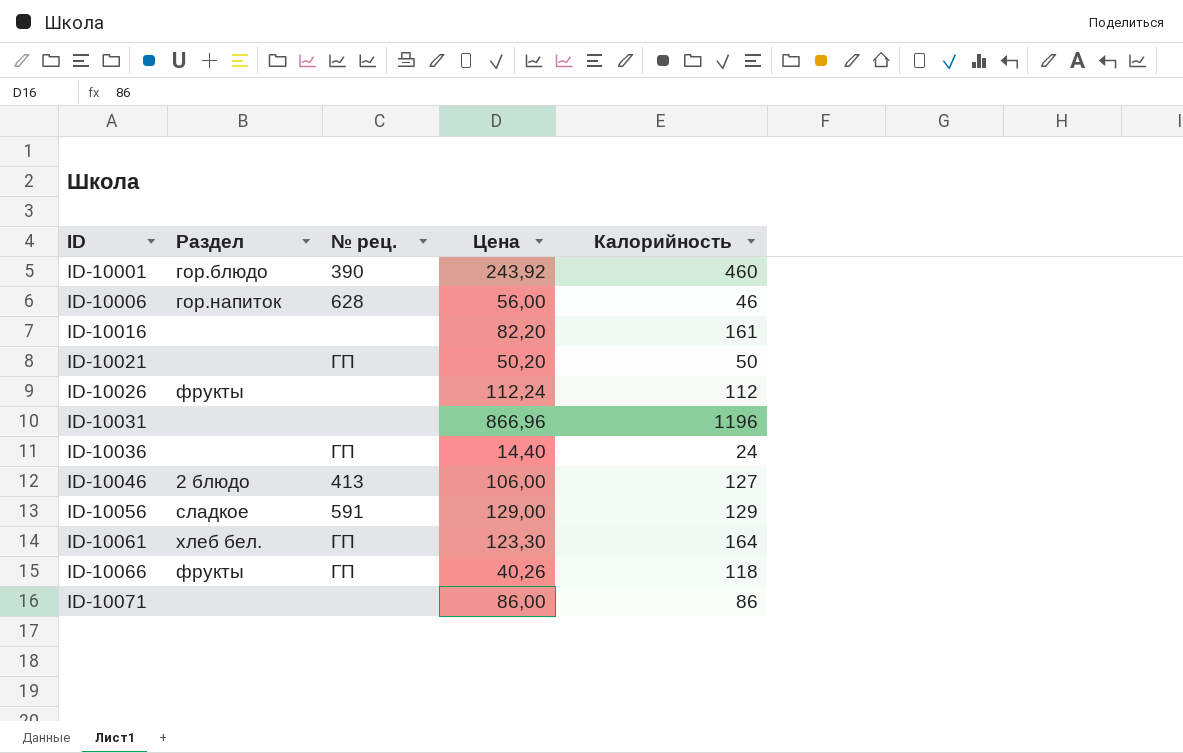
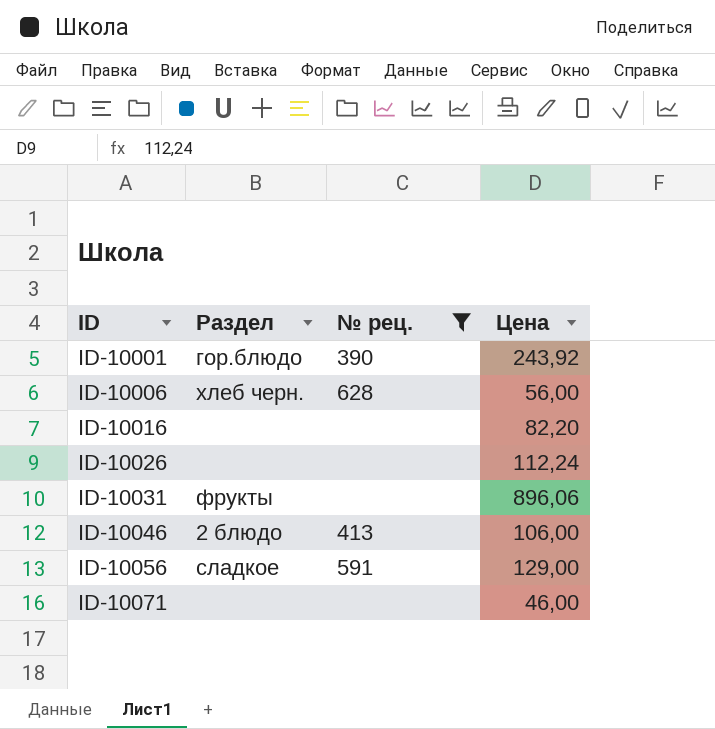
filter: none -> № рец. != ГП
column Калорийность | position: 5 -> none
ID-10006 | Раздел: гор.напиток -> хлеб черн.
ID-10026 | Раздел: фрукты -> none
ID-10031 | Раздел: none -> фрукты
ID-10031 | Цена: 866,96 -> 896,06
ID-10071 | Цена: 86,00 -> 46,00

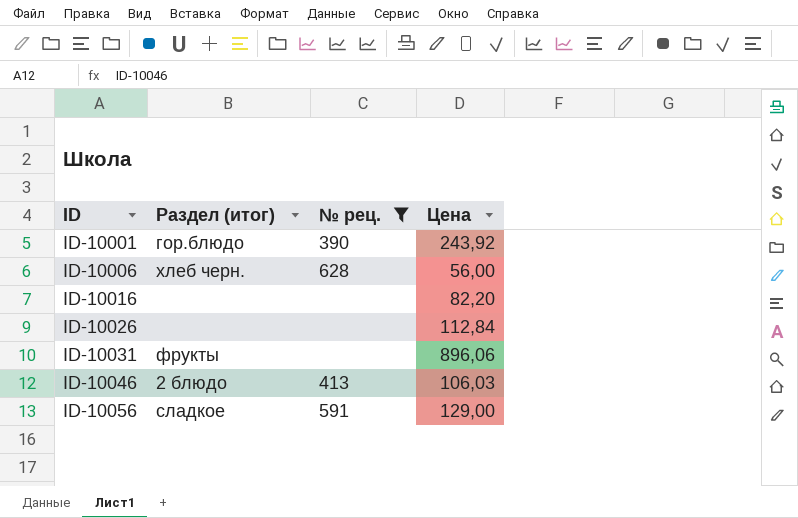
column name: Раздел -> Раздел (итог)
row ID-10071: none | none | 46,00 -> none
ID-10026 | Цена: 112,24 -> 112,84
ID-10046 | Цена: 106,00 -> 106,03

